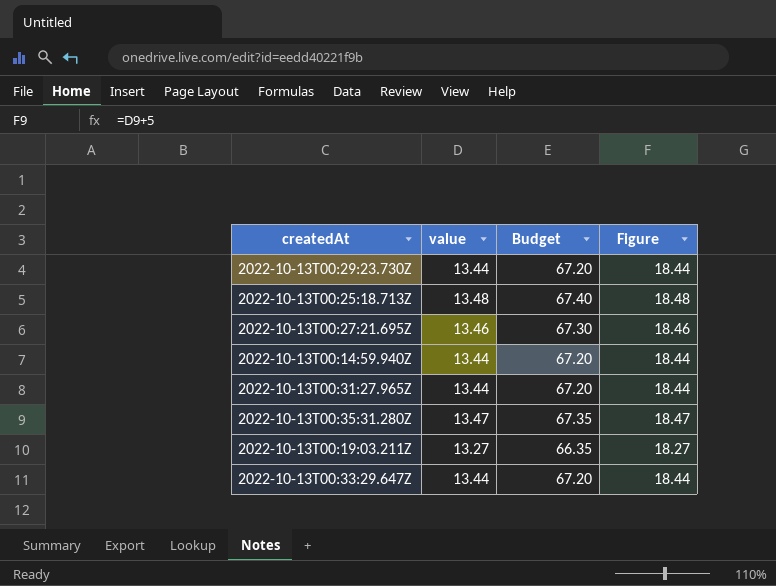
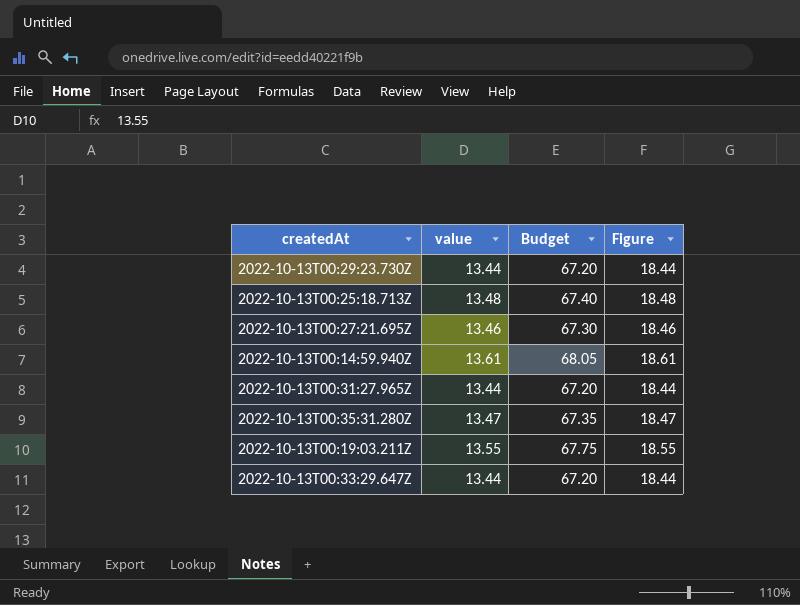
2022-10-13T00:14:59.940Z | value: 13.44 -> 13.61
2022-10-13T00:14:59.940Z | Budget: 67.20 -> 68.05
2022-10-13T00:14:59.940Z | Figure: 18.44 -> 18.61
2022-10-13T00:19:03.211Z | value: 13.27 -> 13.55
2022-10-13T00:19:03.211Z | Budget: 66.35 -> 67.75
2022-10-13T00:19:03.211Z | Figure: 18.27 -> 18.55

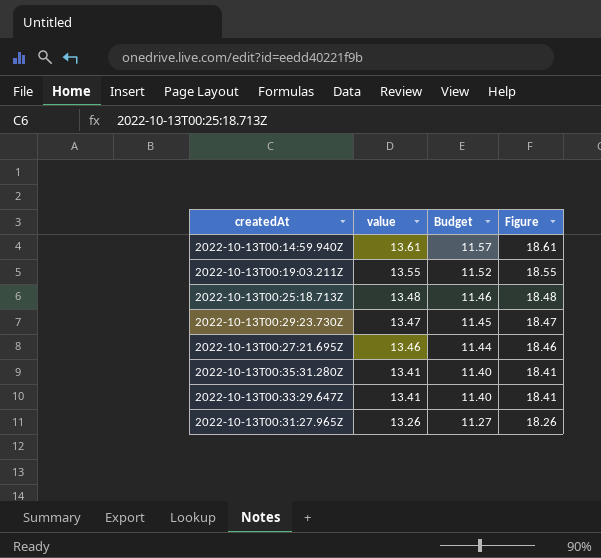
row order: none -> value descending
column Budget | formula: [value] * 5 -> [value] * 0.85
2022-10-13T00:29:23.730Z | value: 13.44 -> 13.47
2022-10-13T00:29:23.730Z | Figure: 18.44 -> 18.47
2022-10-13T00:35:31.280Z | value: 13.47 -> 13.41
2022-10-13T00:35:31.280Z | Figure: 18.47 -> 18.41
2022-10-13T00:33:29.647Z | value: 13.44 -> 13.41
2022-10-13T00:33:29.647Z | Figure: 18.44 -> 18.41
2022-10-13T00:31:27.965Z | value: 13.44 -> 13.26
2022-10-13T00:31:27.965Z | Figure: 18.44 -> 18.26

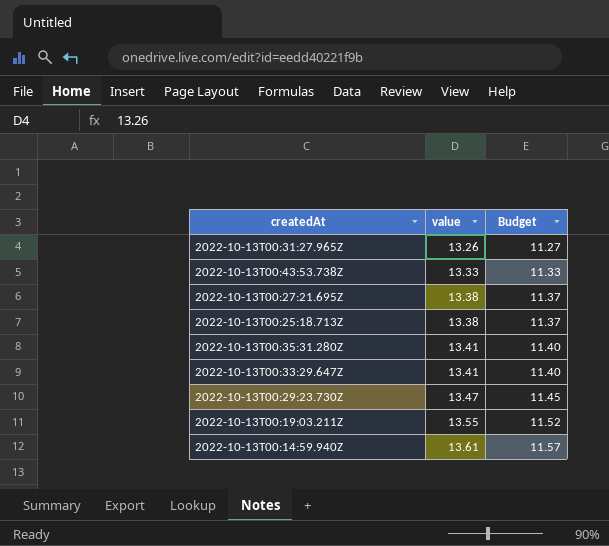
row order: value descending -> value ascending
column Figure | formula: [value] + 5 -> none
row 2022-10-13T00:43:53.738Z: none -> 13.33 | 11.33
2022-10-13T00:27:21.695Z | value: 13.46 -> 13.38
2022-10-13T00:27:21.695Z | Budget: 11.44 -> 11.37
2022-10-13T00:25:18.713Z | value: 13.48 -> 13.38
2022-10-13T00:25:18.713Z | Budget: 11.46 -> 11.37

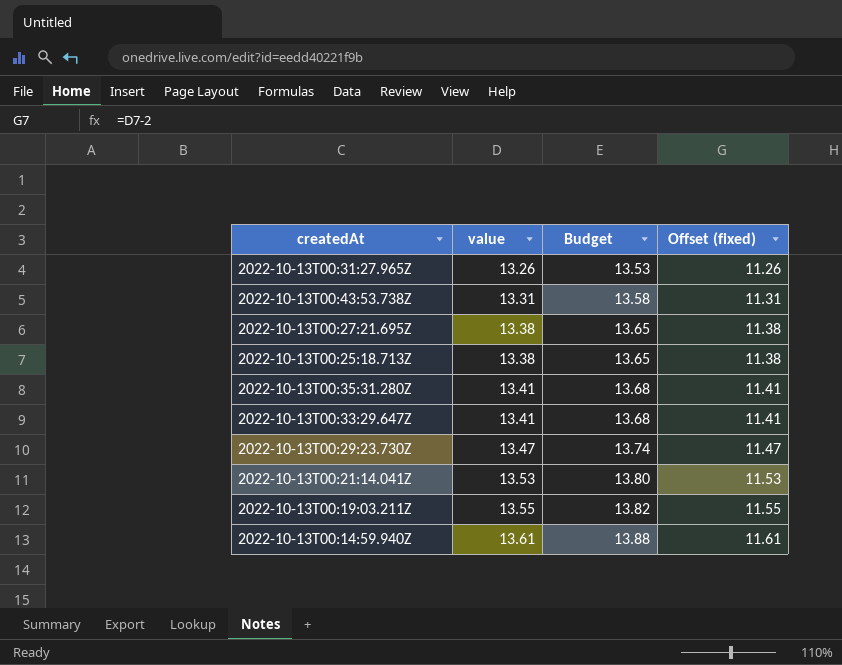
column Budget | formula: [value] * 0.85 -> [value] * 1.02
column Offset (fixed) | formula: none -> [value] - 2
2022-10-13T00:43:53.738Z | value: 13.33 -> 13.31
row 2022-10-13T00:21:14.041Z: none -> 13.53 | 13.80 | 11.53

